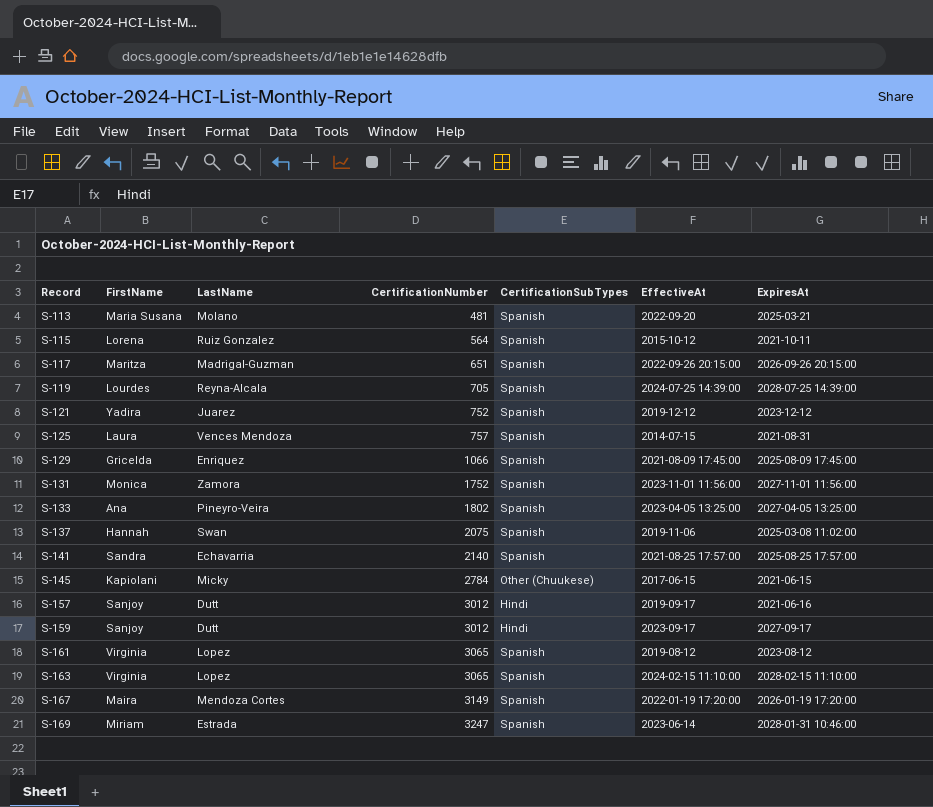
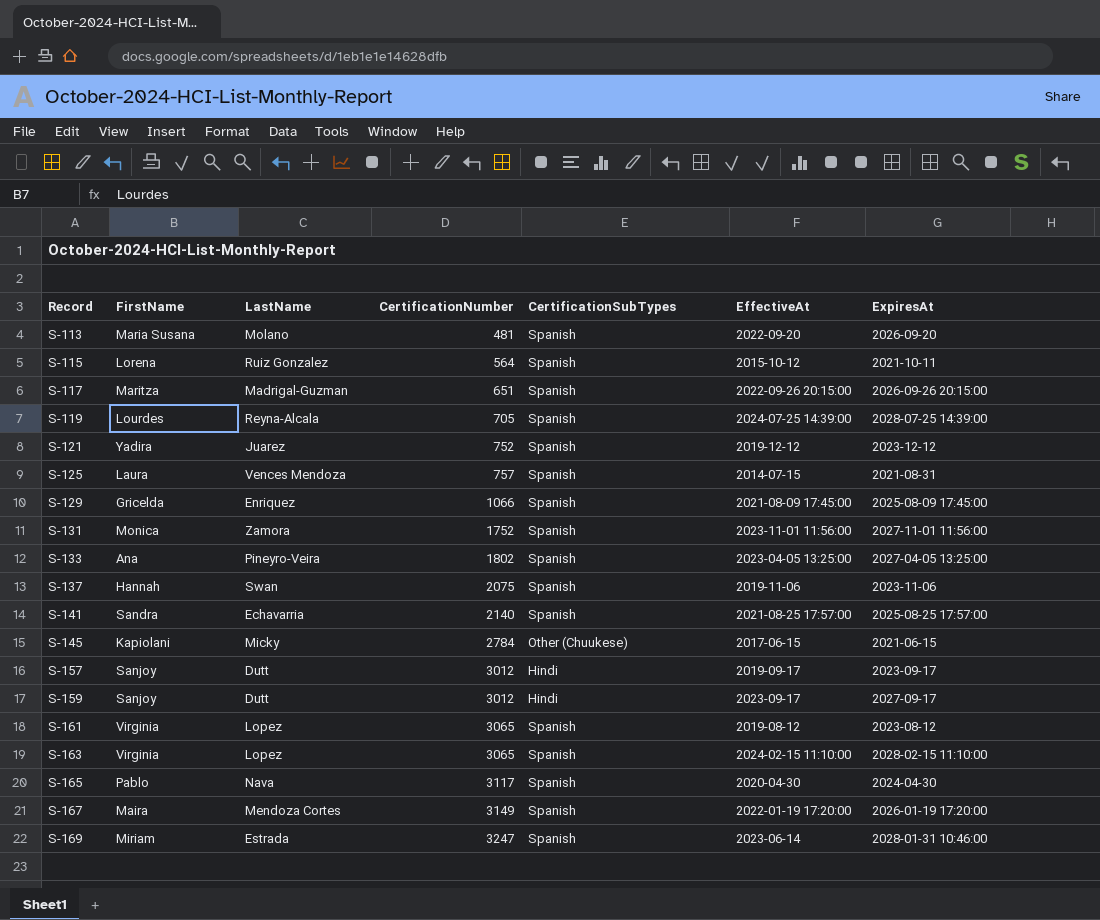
S-113 | ExpiresAt: 2025-03-21 -> 2026-09-20
S-137 | ExpiresAt: 2025-03-08 11:02:00 -> 2023-11-06
S-157 | ExpiresAt: 2021-06-16 -> 2023-09-17
row S-165: none -> Pablo | Nava | 3117 | Spanish | 2020-04-30 | 2024-04-30

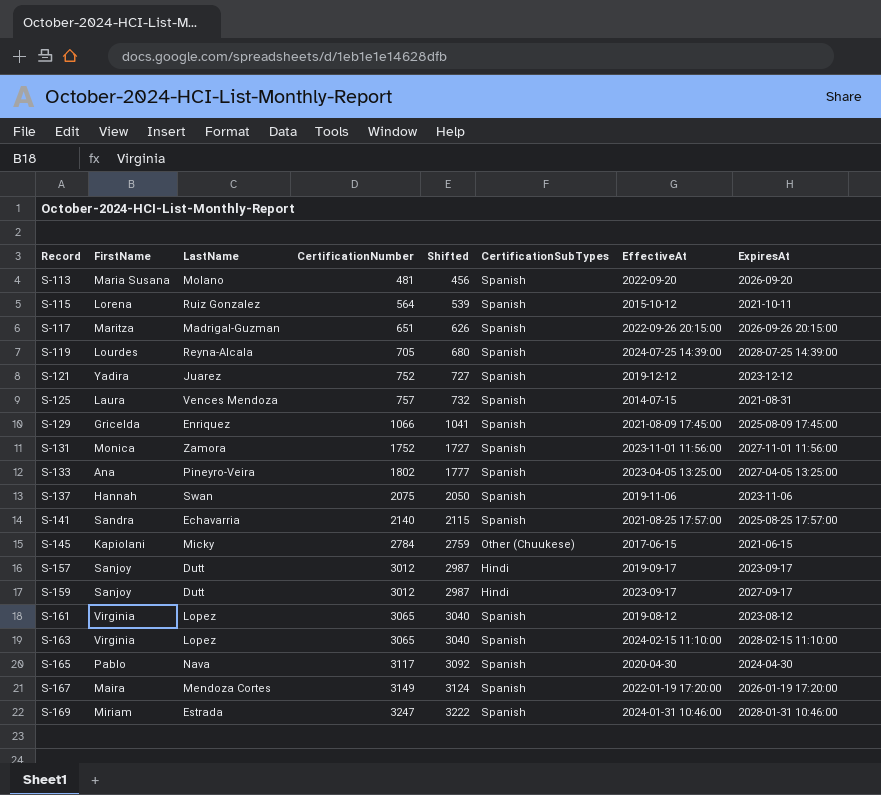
column Shifted | formula: none -> [CertificationNumber] - 25
S-169 | EffectiveAt: 2023-06-14 -> 2024-01-31 10:46:00

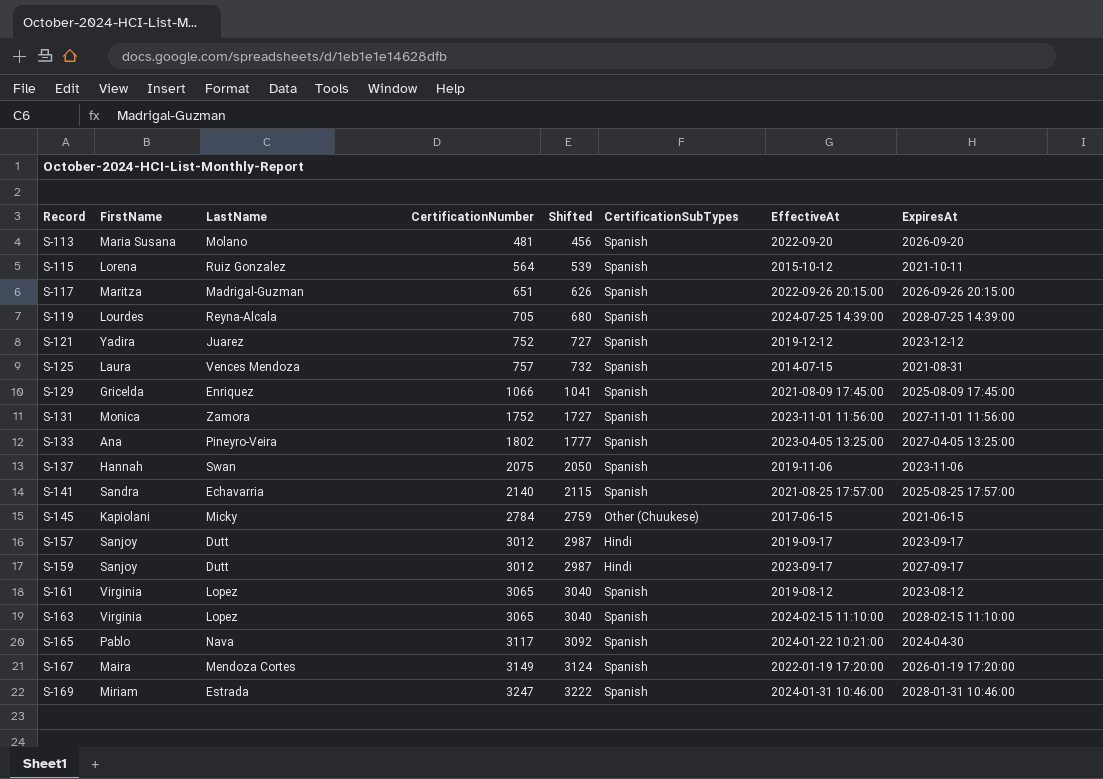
S-165 | EffectiveAt: 2020-04-30 -> 2024-01-22 10:21:00

